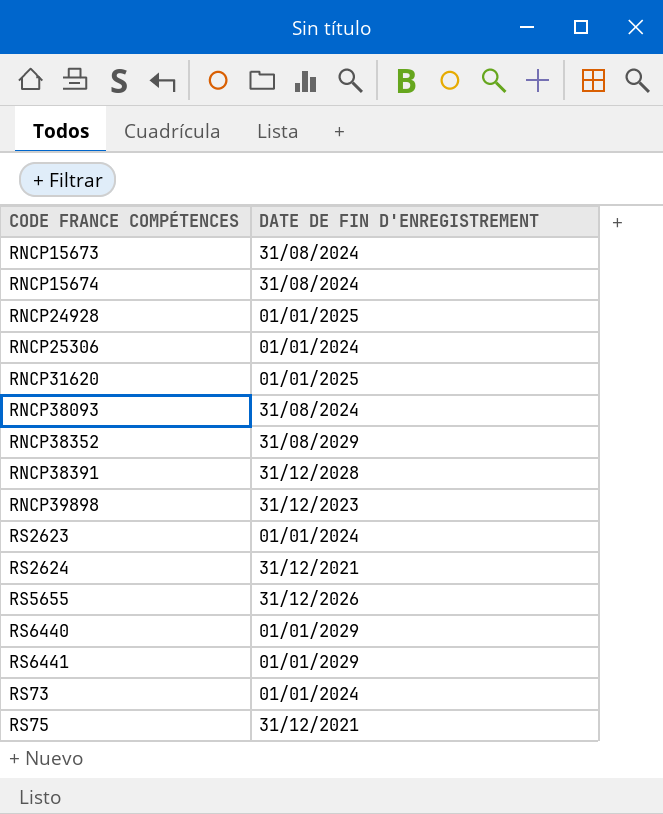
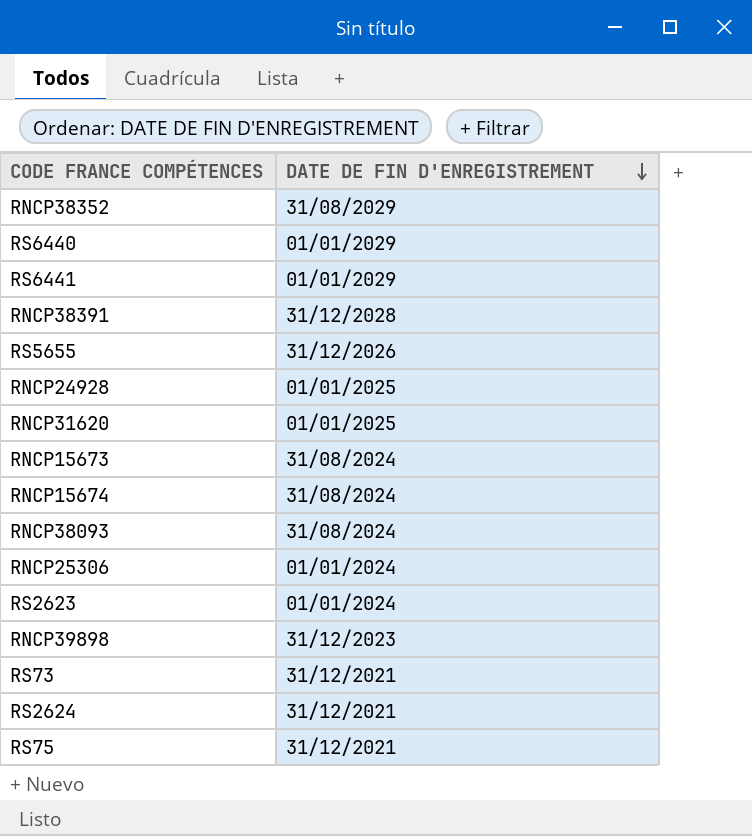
row order: none -> DATE DE FIN D'ENREGISTREMENT descending
RS73 | DATE DE FIN D'ENREGISTREMENT: 01/01/2024 -> 31/12/2021

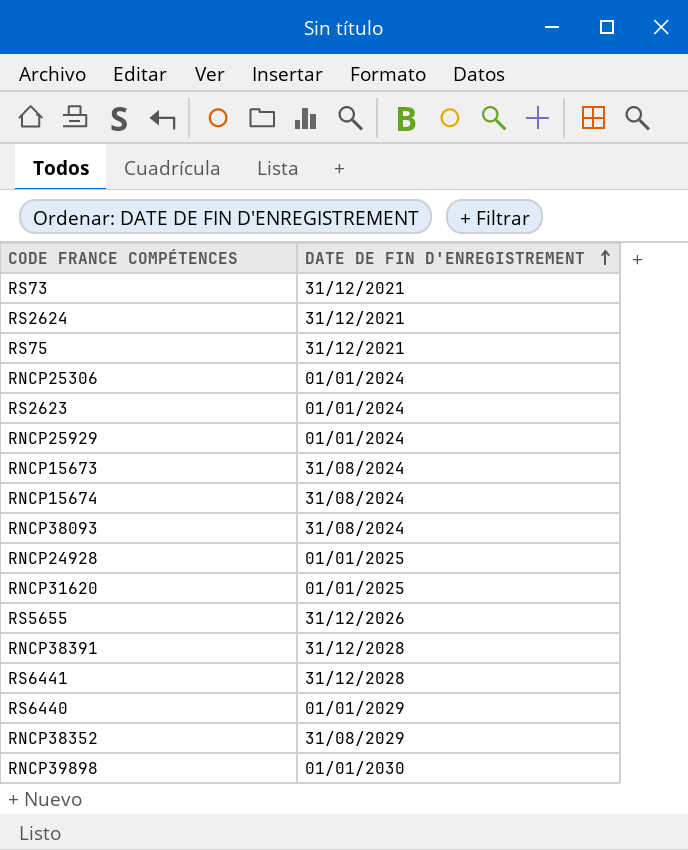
row order: DATE DE FIN D'ENREGISTREMENT descending -> DATE DE FIN D'ENREGISTREMENT ascending
row RNCP25929: none -> 01/01/2024
RS6441 | DATE DE FIN D'ENREGISTREMENT: 01/01/2029 -> 31/12/2028
RNCP39898 | DATE DE FIN D'ENREGISTREMENT: 31/12/2023 -> 01/01/2030

